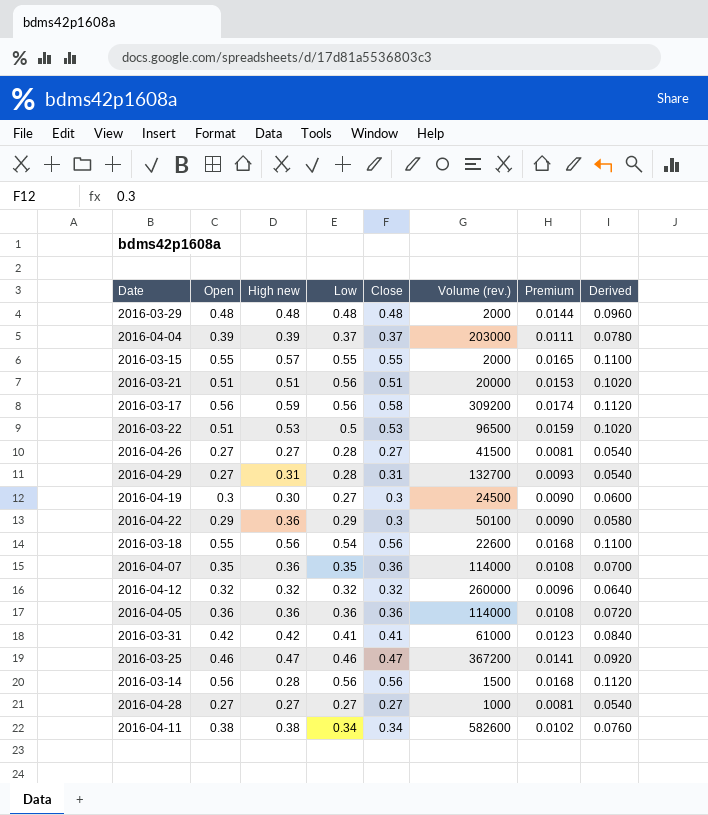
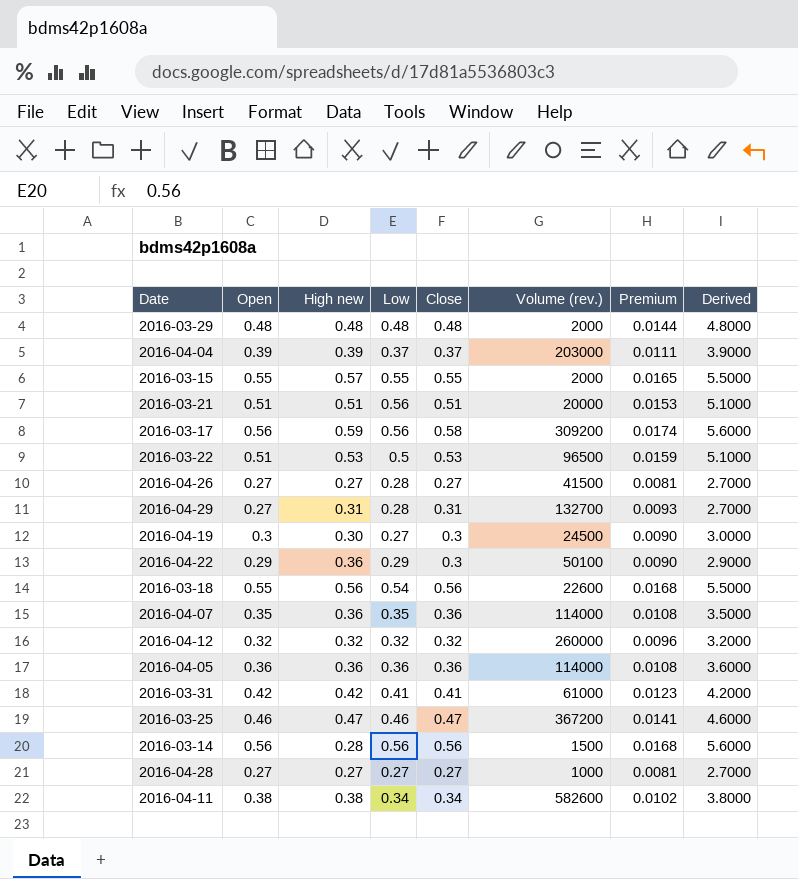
column Derived | formula: [Open] * 0.2 -> [Open] * 10

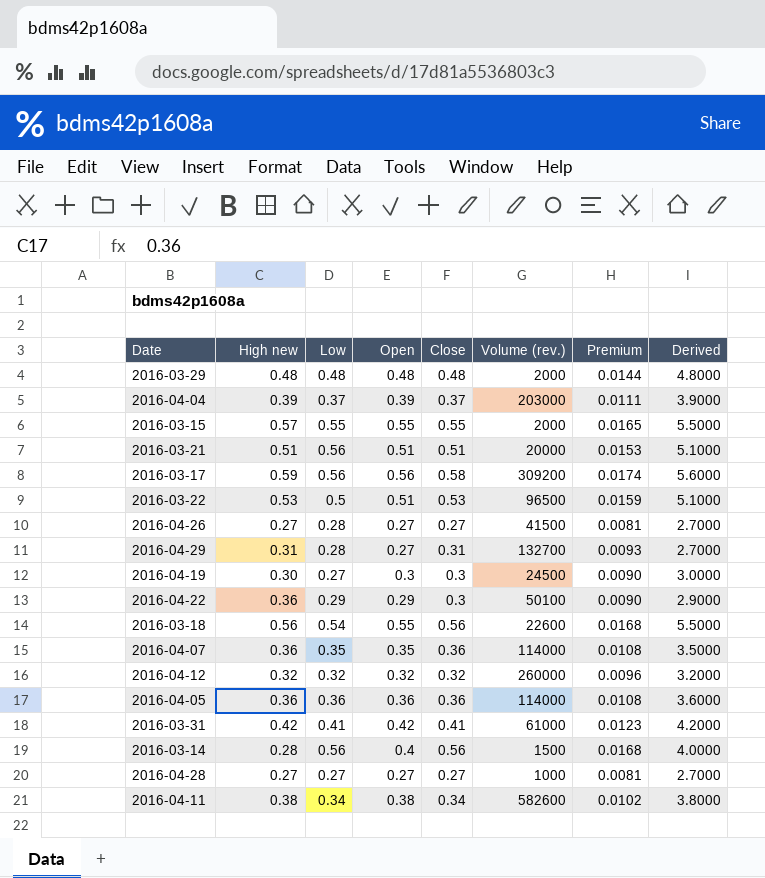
column Open | position: 2 -> 4
row 2016-03-25: 0.46 | 0.47 | 0.46 | 0.47 | 367200 | 0.0141 | 4.6000 -> none
2016-03-14 | Open: 0.56 -> 0.4
2016-03-14 | Derived: 5.6000 -> 4.0000

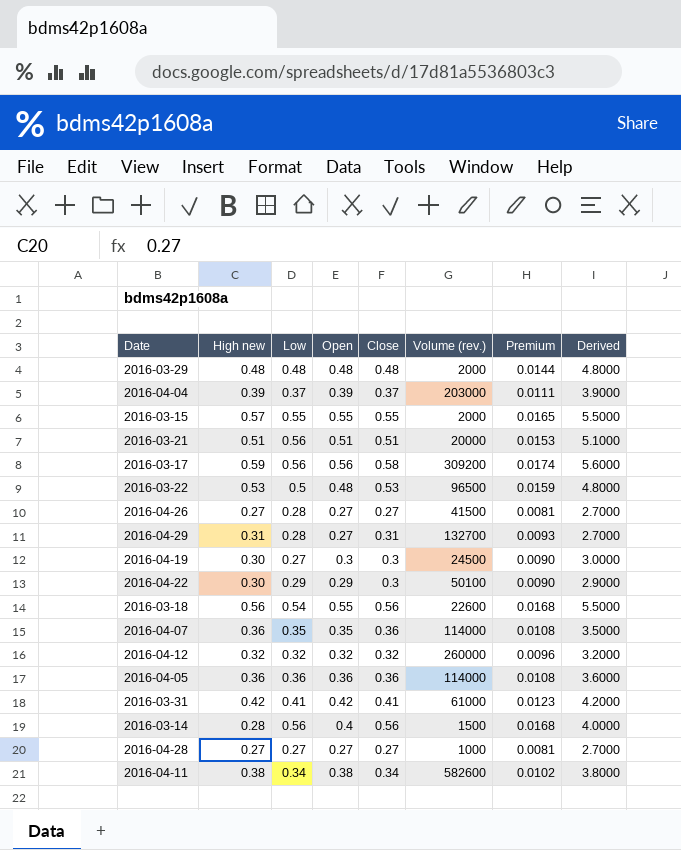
2016-03-22 | Open: 0.51 -> 0.48
2016-03-22 | Derived: 5.1000 -> 4.8000
2016-04-22 | High new: 0.36 -> 0.30

